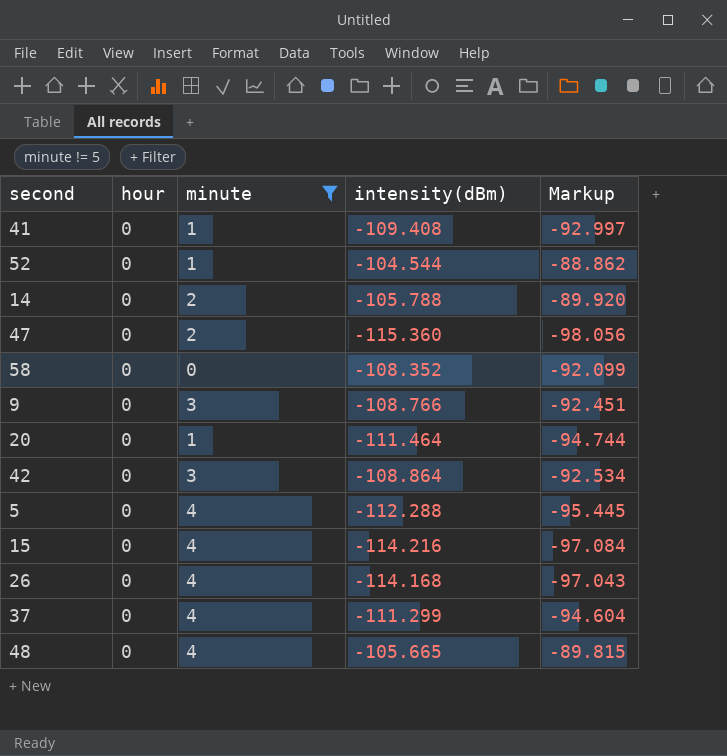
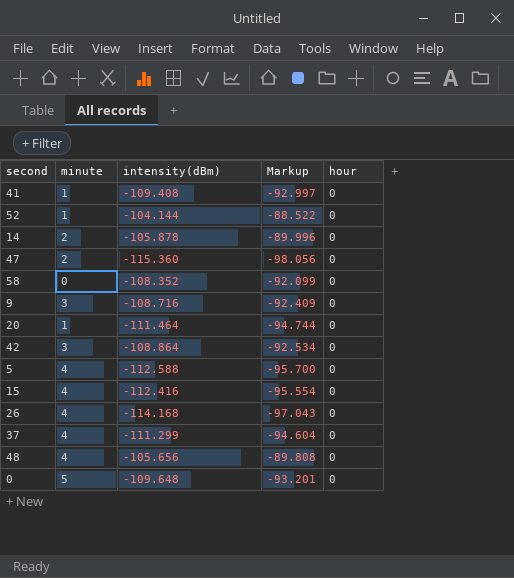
filter: minute != 5 -> none
column hour | position: 2 -> 5
52 | intensity(dBm): -104.544 -> -104.144
52 | Markup: -88.862 -> -88.522
14 | intensity(dBm): -105.788 -> -105.878
14 | Markup: -89.920 -> -89.996
9 | intensity(dBm): -108.766 -> -108.716
9 | Markup: -92.451 -> -92.409
5 | intensity(dBm): -112.288 -> -112.588
5 | Markup: -95.445 -> -95.700
15 | intensity(dBm): -114.216 -> -112.416
15 | Markup: -97.084 -> -95.554
48 | intensity(dBm): -105.665 -> -105.656
48 | Markup: -89.815 -> -89.808

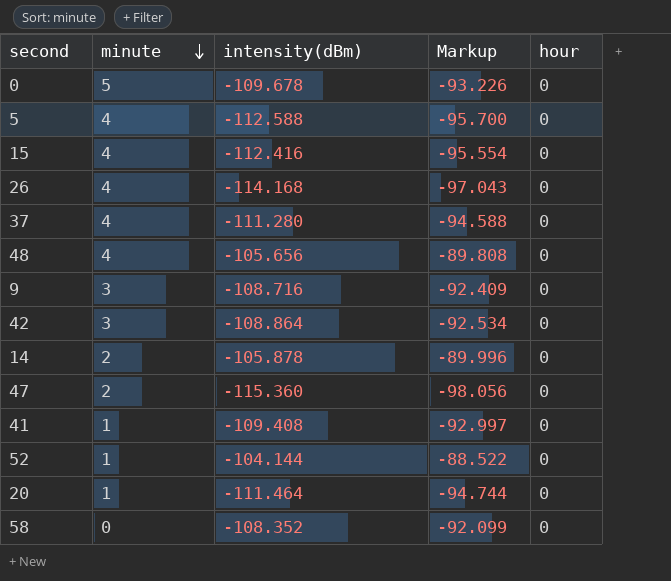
row order: none -> minute descending
0 | intensity(dBm): -109.648 -> -109.678
0 | Markup: -93.201 -> -93.226
37 | intensity(dBm): -111.299 -> -111.280
37 | Markup: -94.604 -> -94.588

